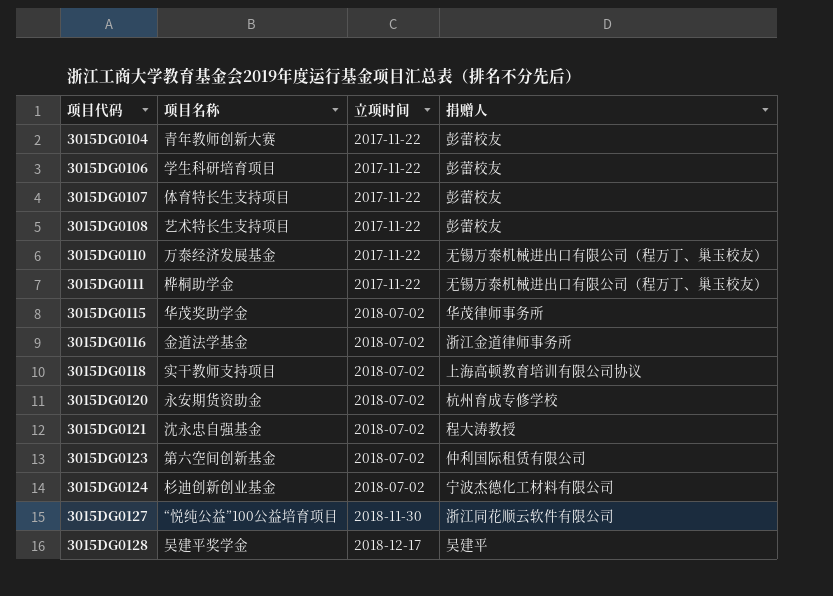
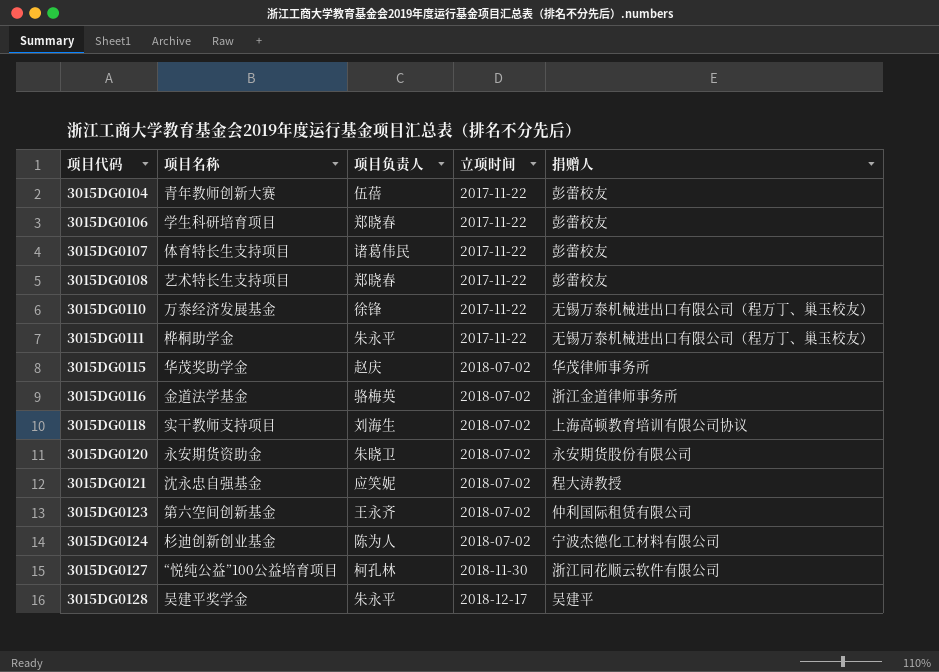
column 项目负责人 | position: none -> 3
3015DG0120 | 捐赠人: 杭州育成专修学校 -> 永安期货股份有限公司

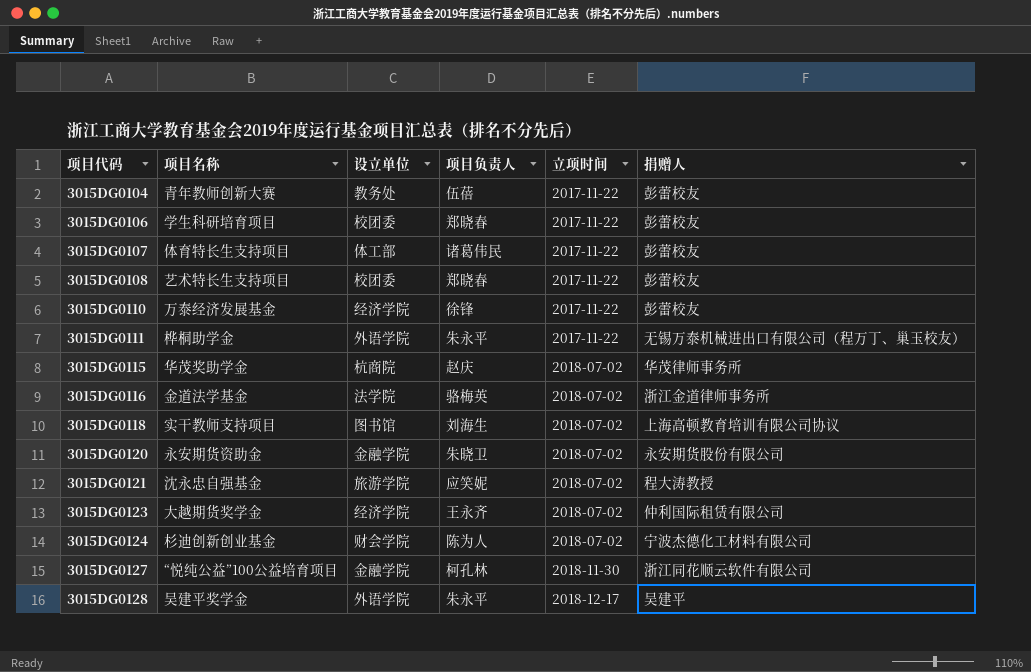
column 设立单位 | position: none -> 3
3015DG0110 | 捐赠人: 无锡万泰机械进出口有限公司（程万丁、巢玉校友） -> 彭蕾校友
3015DG0123 | 项目名称: 第六空间创新基金 -> 大越期货奖学金

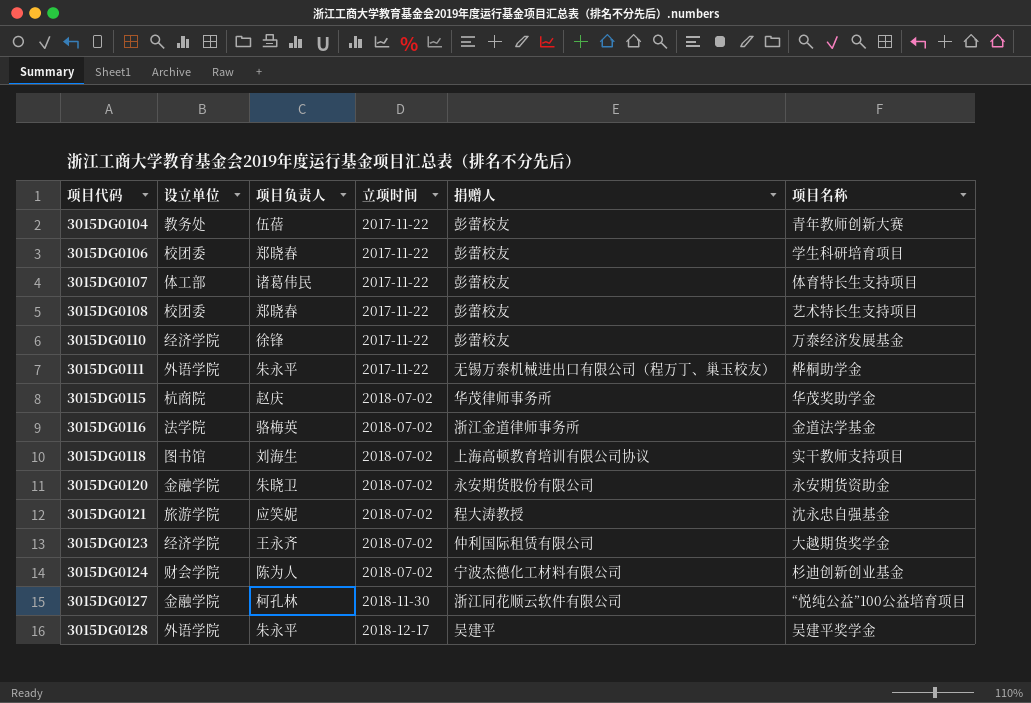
column 项目名称 | position: 2 -> 6

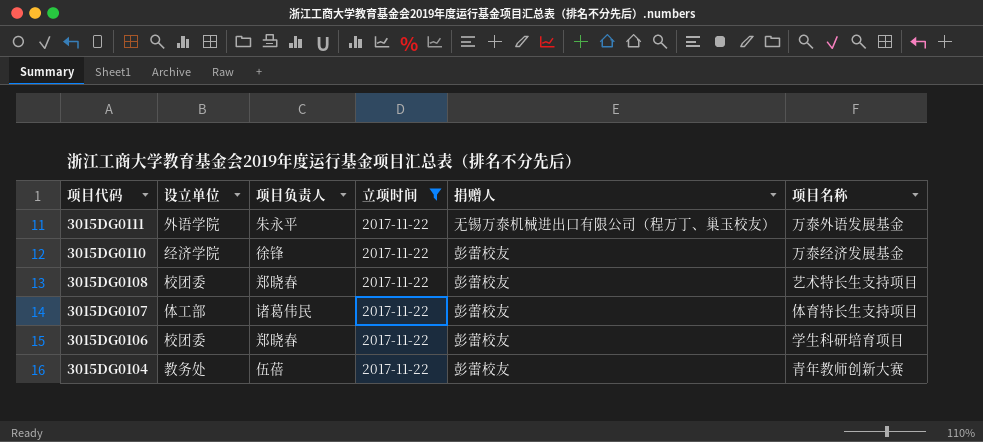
filter: none -> 立项时间 = 2017-11-22
row order: 项目代码 ascending -> 项目代码 descending
3015DG0111 | 项目名称: 桦桐助学金 -> 万泰外语发展基金

